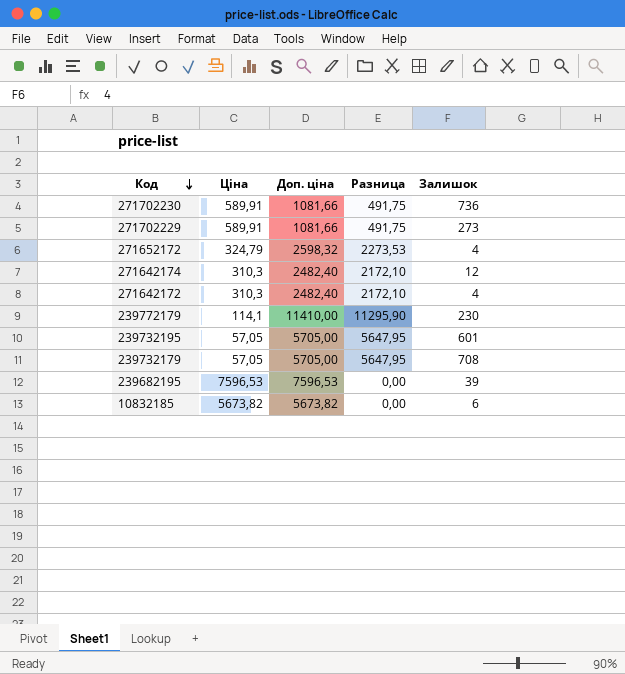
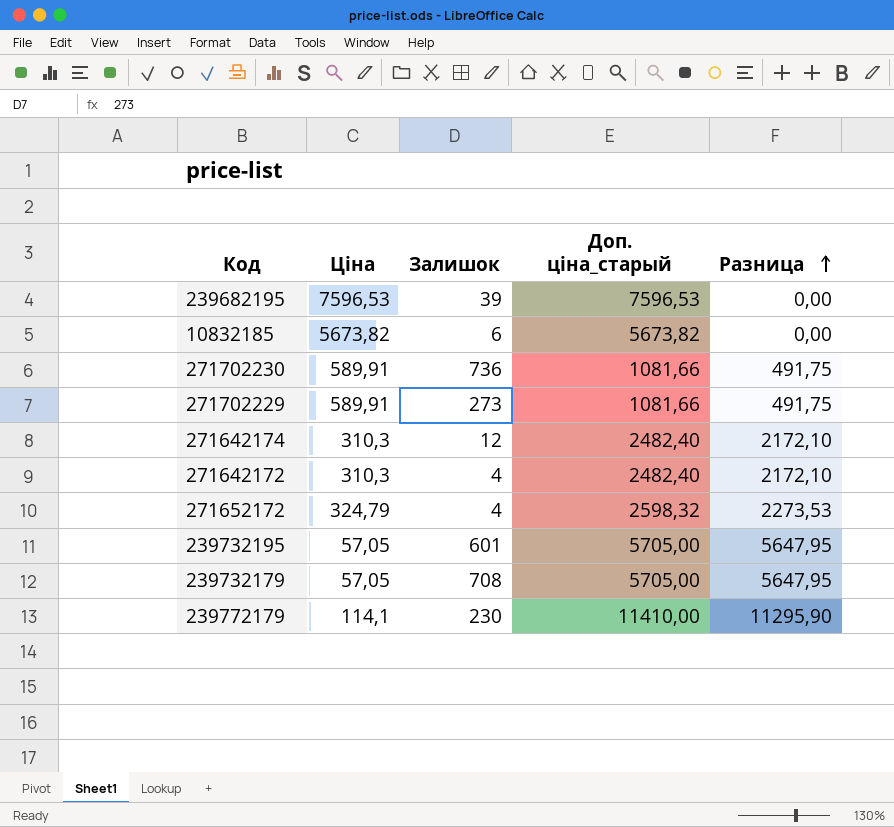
row order: Код descending -> Разница ascending
column Залишок | position: 5 -> 3
column name: Доп. ціна -> Доп. ціна_старый

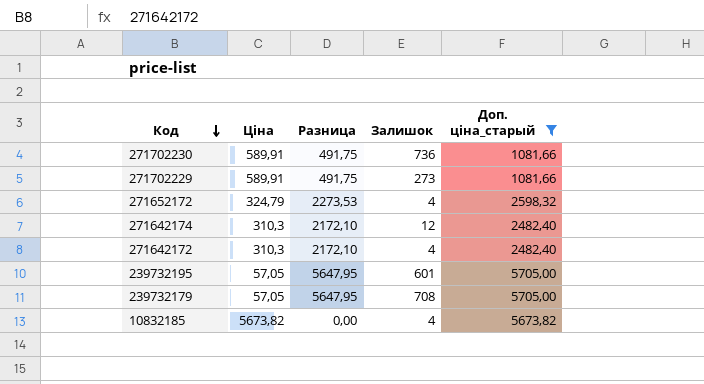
filter: none -> Доп. ціна_старый <= 5705,00
row order: Разница ascending -> Код descending
column Разница | position: 5 -> 3
10832185 | Залишок: 6 -> 4

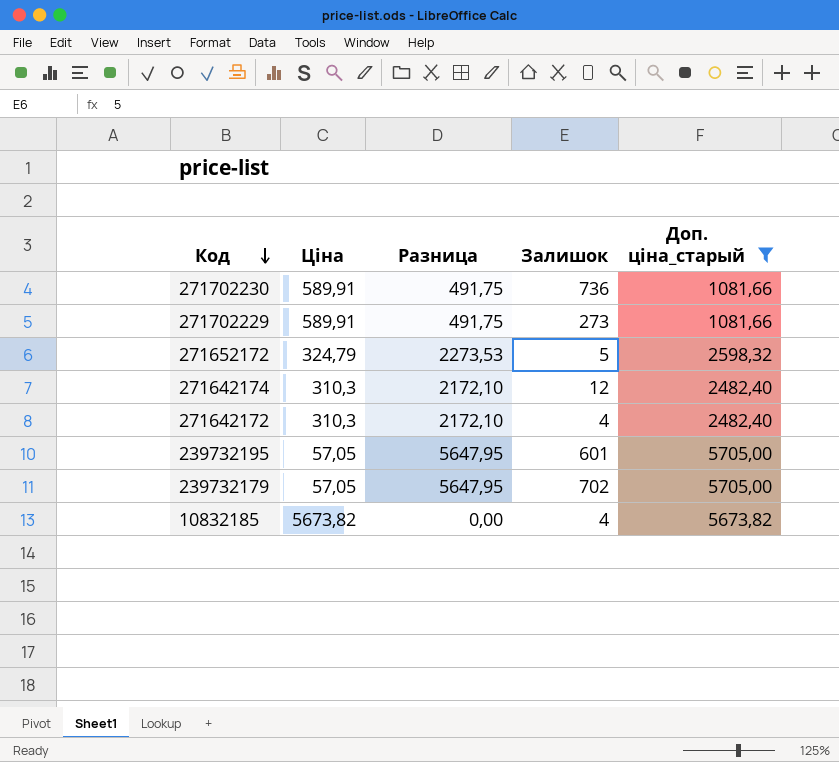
271652172 | Залишок: 4 -> 5
239732179 | Залишок: 708 -> 702

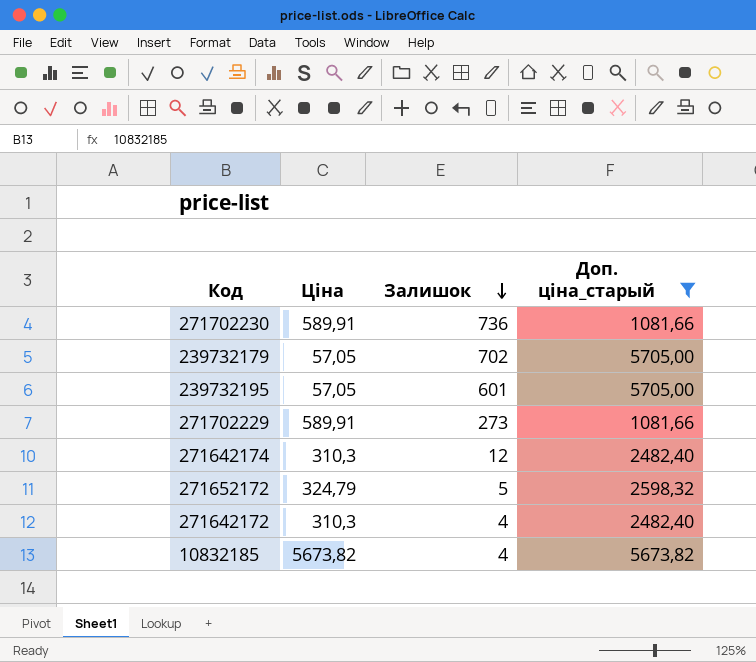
row order: Код descending -> Залишок descending
column Разница | formula: [Доп. ціна_старый] - [Ціна] -> none

